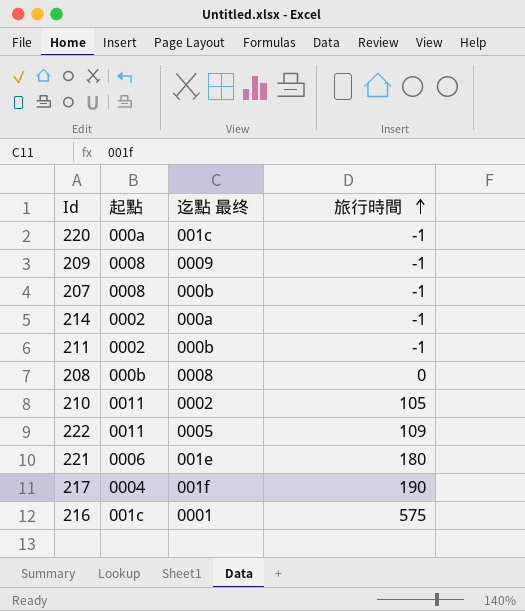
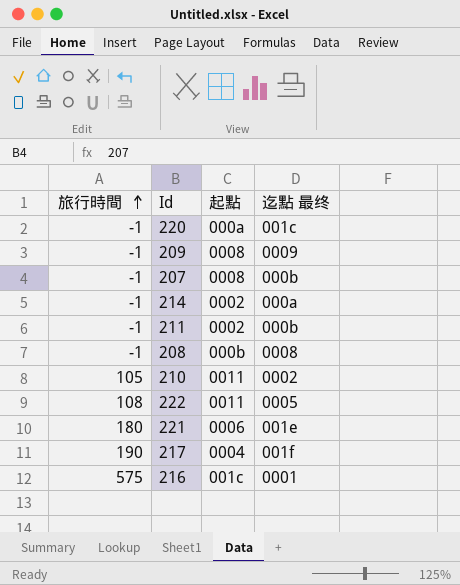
column 旅行時間 | position: 4 -> 1
208 | 旅行時間: 0 -> -1
222 | 旅行時間: 109 -> 108

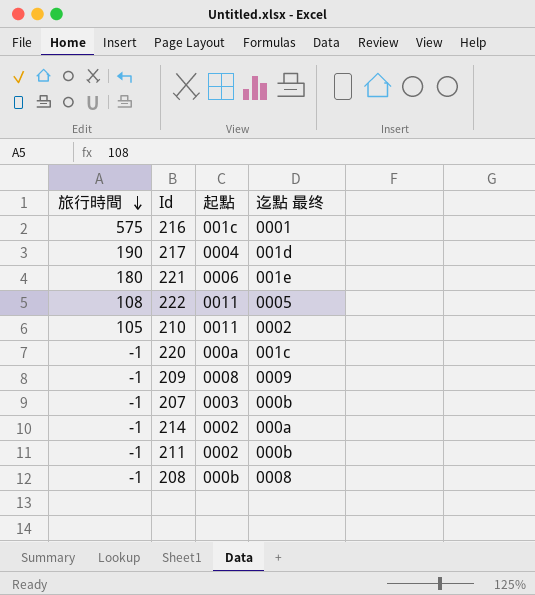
row order: 旅行時間 ascending -> 旅行時間 descending
217 | 迄點 最终: 001f -> 001d
207 | 起點: 0008 -> 0003

